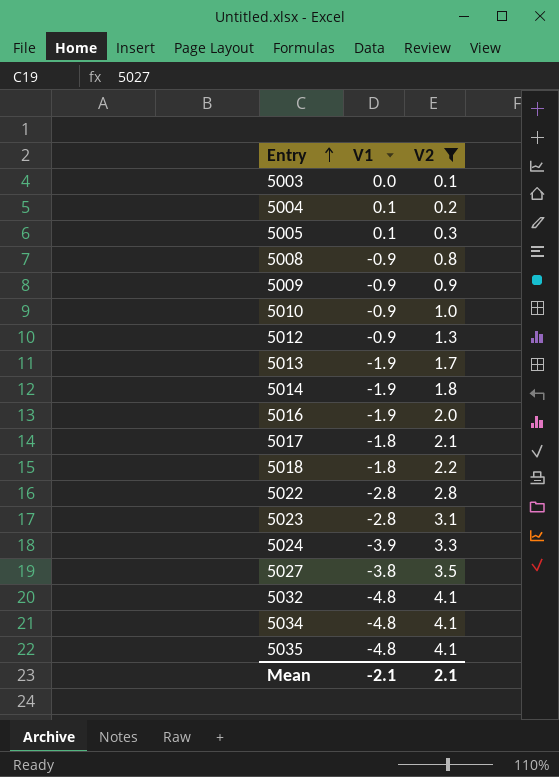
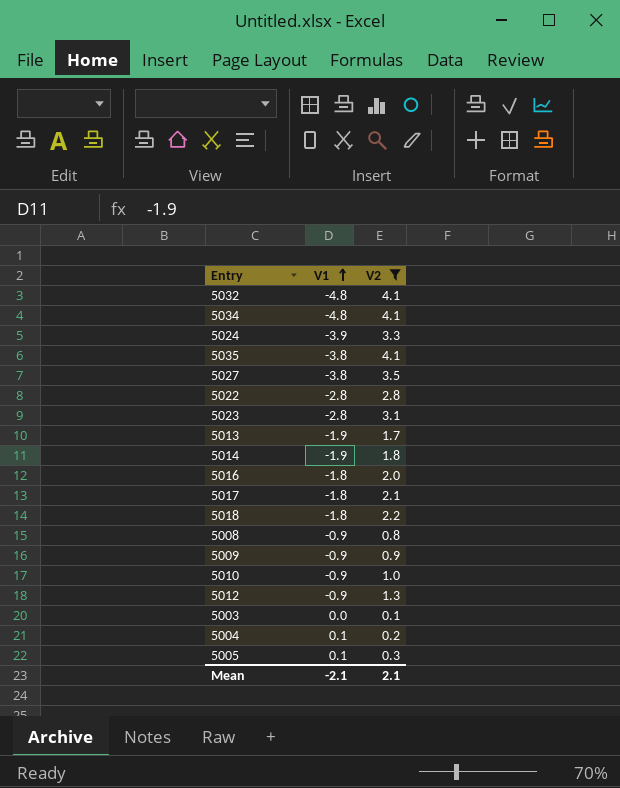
row order: Entry ascending -> V1 ascending
5035 | V1: -4.8 -> -3.8
5016 | V1: -1.9 -> -1.8

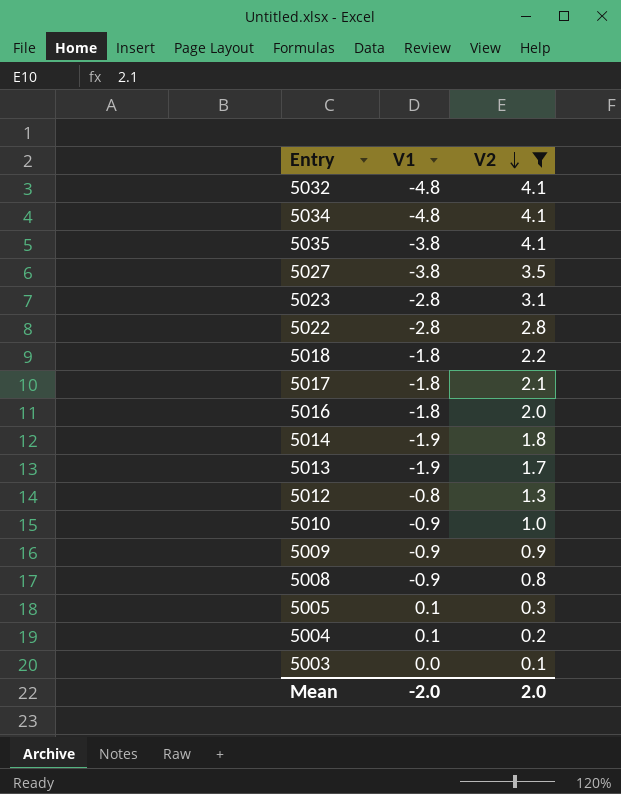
row order: V1 ascending -> V2 descending
row 5024: -3.9 | 3.3 -> none
5012 | V1: -0.9 -> -0.8
Mean | V1: -2.1 -> -2.0
Mean | V2: 2.1 -> 2.0

